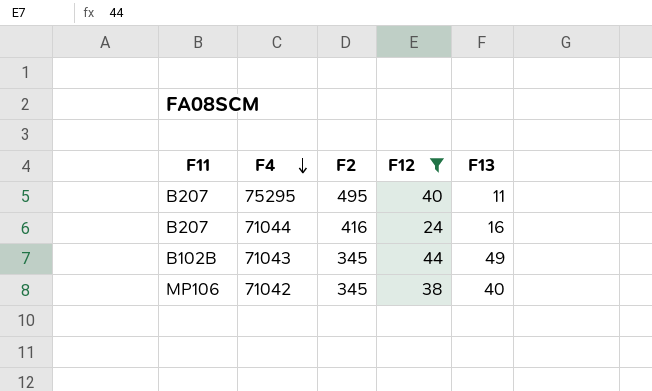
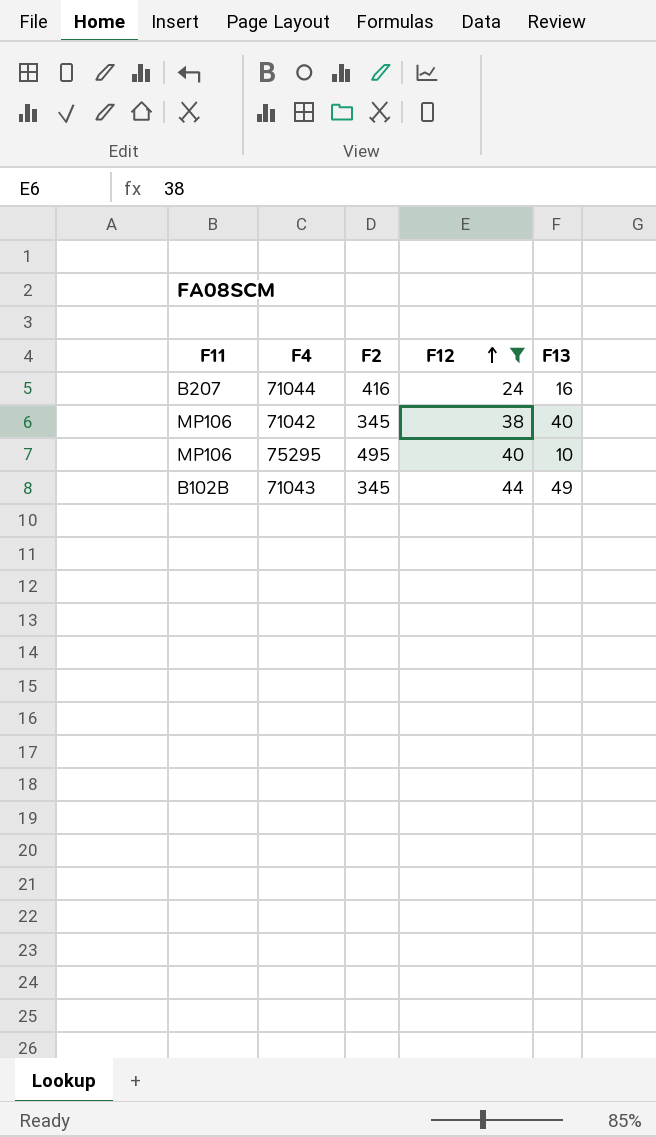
row order: F4 descending -> F12 ascending
75295 | F11: B207 -> MP106
75295 | F13: 11 -> 10

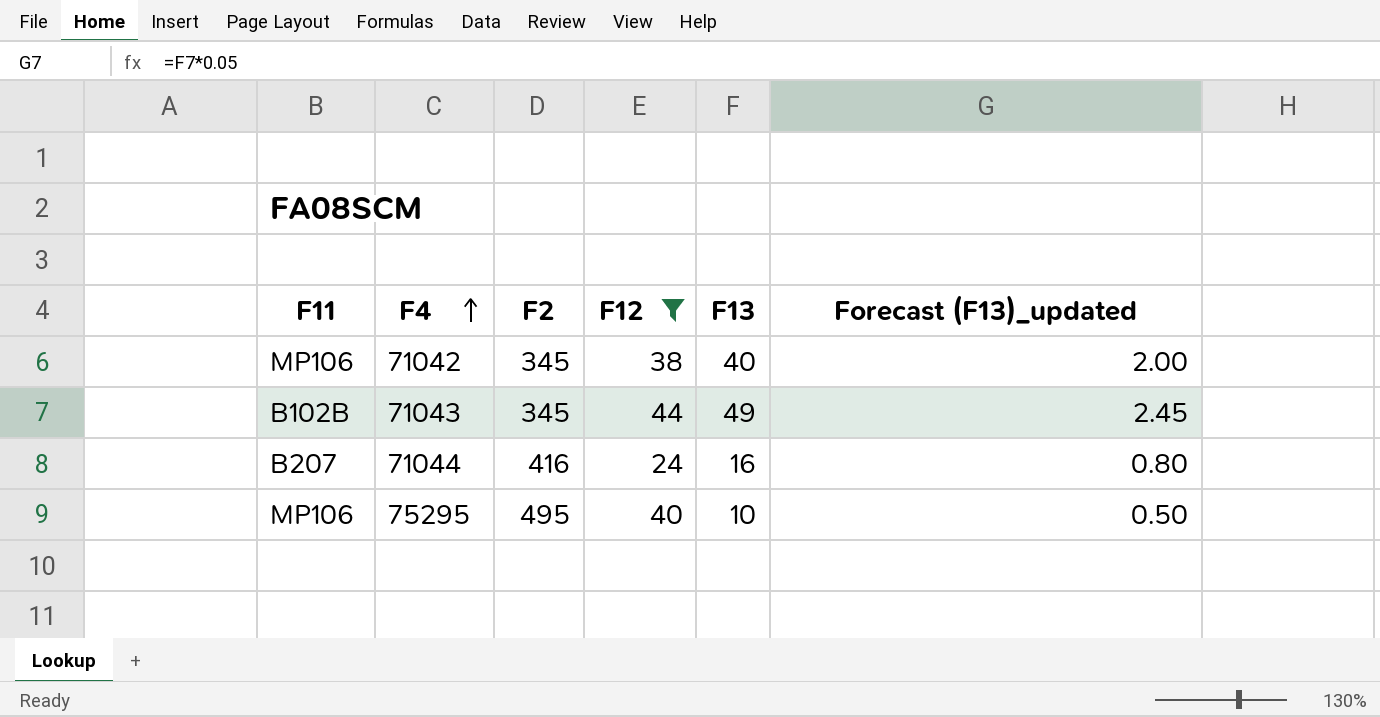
row order: F12 ascending -> F4 ascending
column Forecast (F13)_updated | formula: none -> [F13] * 0.05

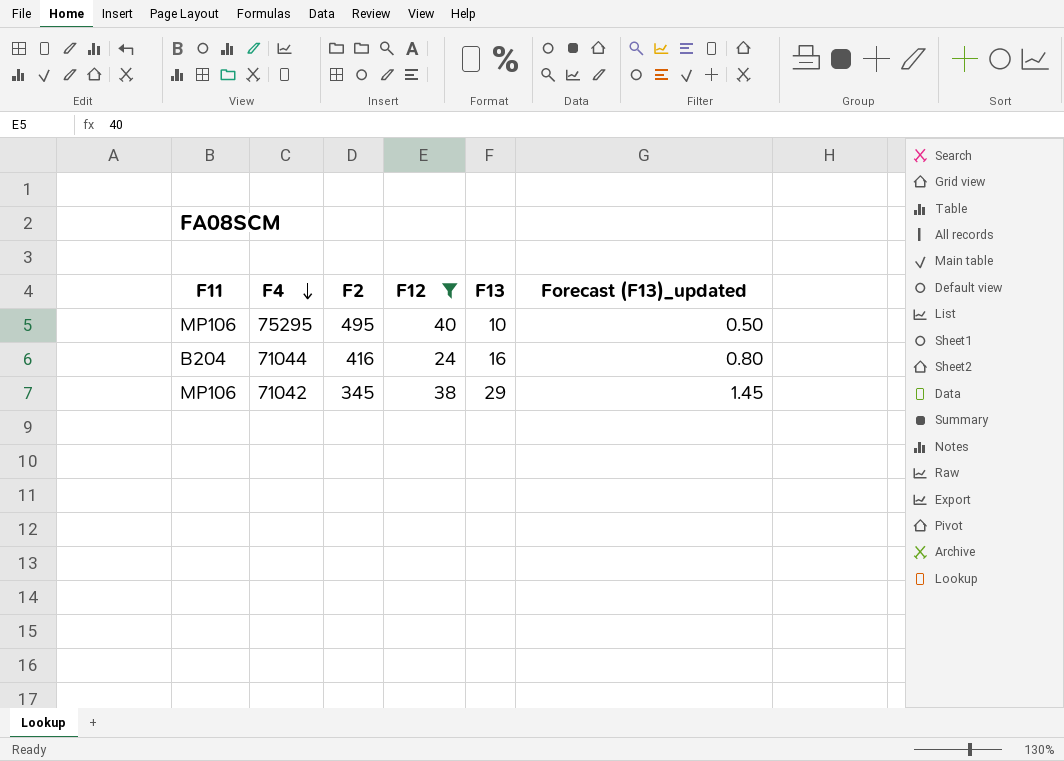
row order: F4 ascending -> F4 descending
row 71043: B102B | 345 | 44 | 49 | 2.45 -> none
71044 | F11: B207 -> B204
71042 | F13: 40 -> 29
71042 | Forecast (F13)_updated: 2.00 -> 1.45

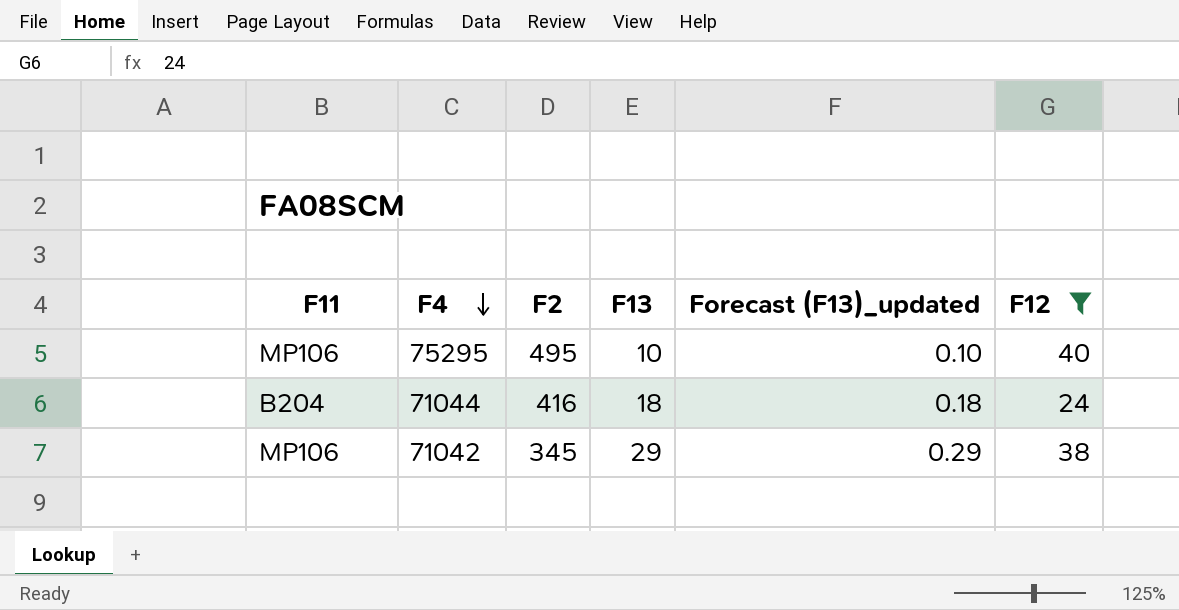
column Forecast (F13)_updated | formula: [F13] * 0.05 -> [F13] * 0.01
column F12 | position: 4 -> 6
71044 | F13: 16 -> 18

